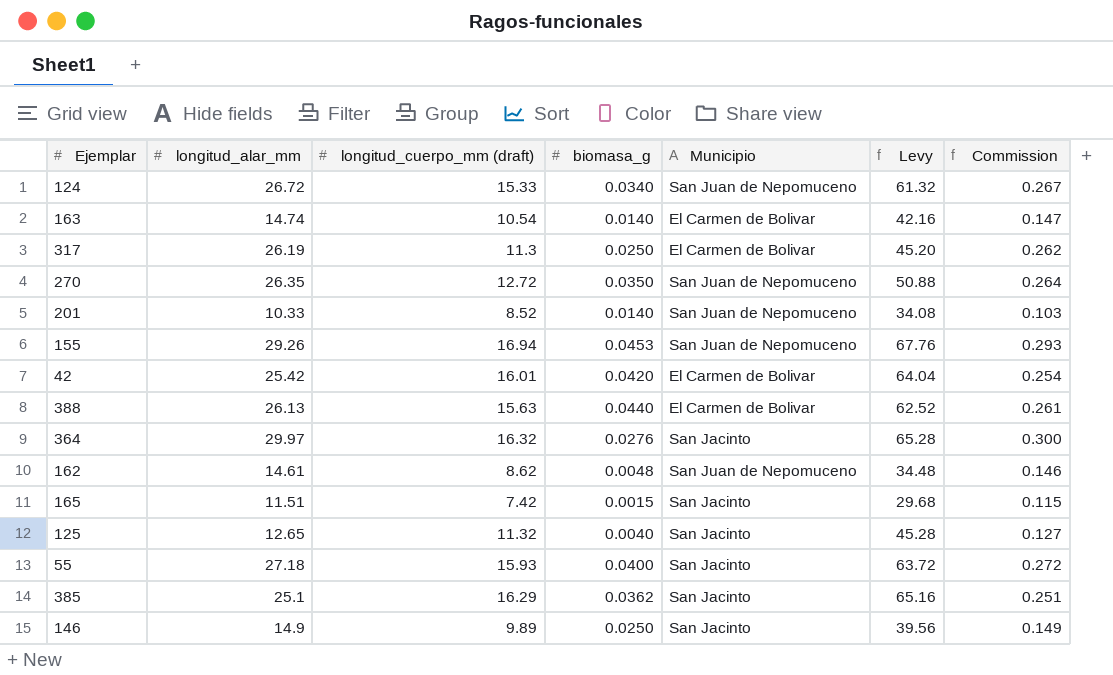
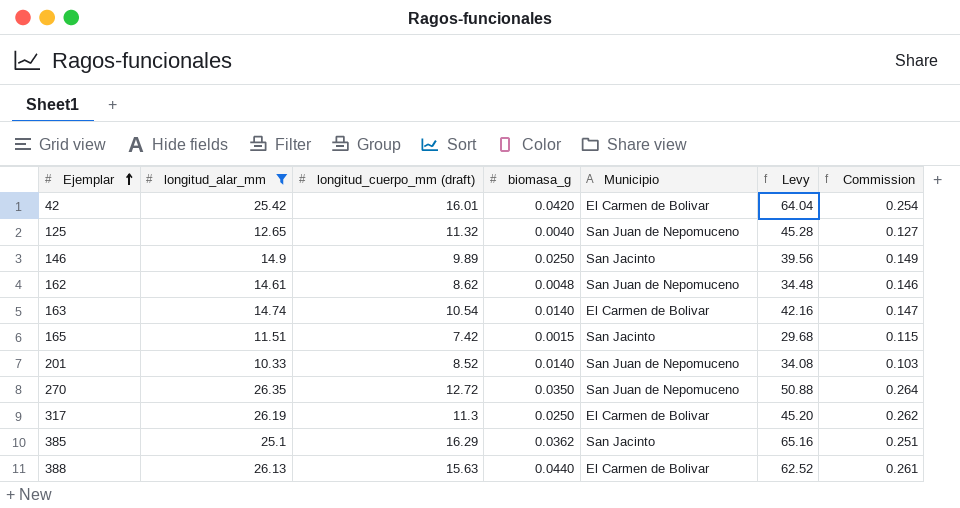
filter: none -> longitud_alar_mm <= 26.35
row order: none -> Ejemplar ascending
125 | Municipio: San Jacinto -> San Juan de Nepomuceno

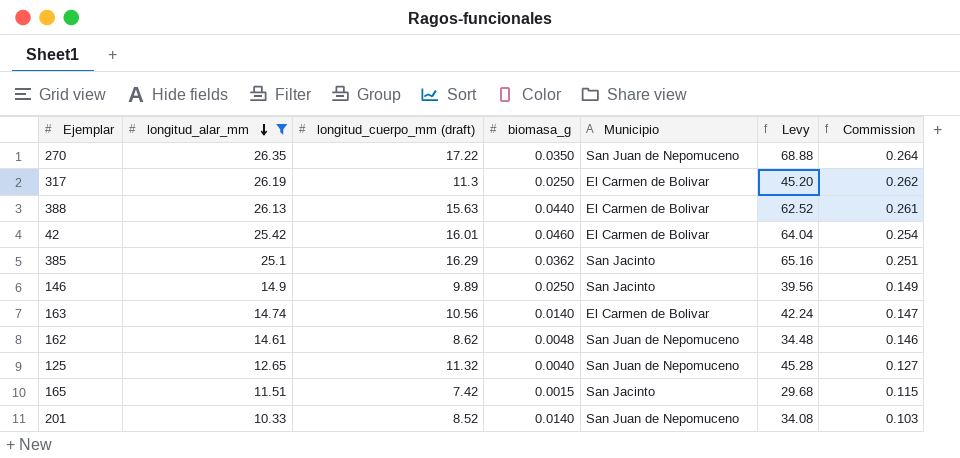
row order: Ejemplar ascending -> longitud_alar_mm descending
270 | longitud_cuerpo_mm (draft): 12.72 -> 17.22
270 | Levy: 50.88 -> 68.88
42 | biomasa_g: 0.0420 -> 0.0460
163 | longitud_cuerpo_mm (draft): 10.54 -> 10.56
163 | Levy: 42.16 -> 42.24

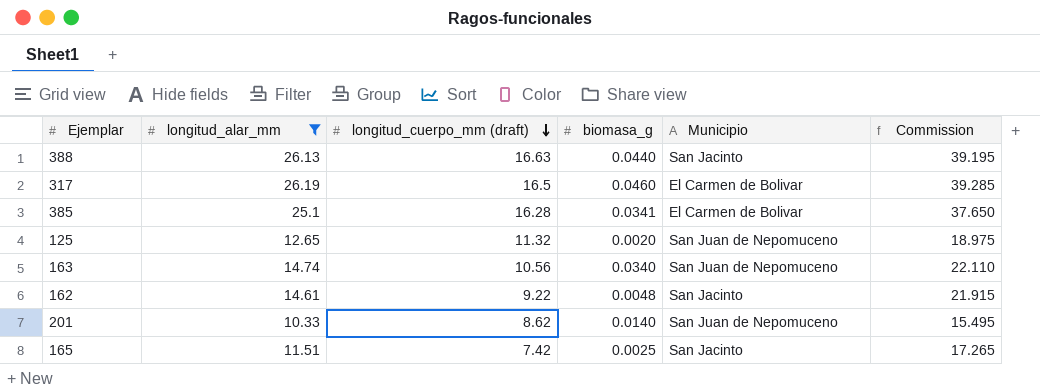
row order: longitud_alar_mm descending -> longitud_cuerpo_mm (draft) descending
column Levy | formula: [longitud_cuerpo_mm (draft)] * 4 -> none
column Commission | formula: [longitud_alar_mm] * 0.01 -> [longitud_alar_mm] * 1.5
row 270: 26.35 | 17.22 | 0.0350 | San Juan de Nepomuceno | 68.88 | 0.264 -> none
row 42: 25.42 | 16.01 | 0.0460 | El Carmen de Bolivar | 64.04 | 0.254 -> none
row 146: 14.9 | 9.89 | 0.0250 | San Jacinto | 39.56 | 0.149 -> none
388 | longitud_cuerpo_mm (draft): 15.63 -> 16.63
388 | Municipio: El Carmen de Bolivar -> San Jacinto
317 | longitud_cuerpo_mm (draft): 11.3 -> 16.5
317 | biomasa_g: 0.0250 -> 0.0460
385 | longitud_cuerpo_mm (draft): 16.29 -> 16.28
385 | biomasa_g: 0.0362 -> 0.0341
385 | Municipio: San Jacinto -> El Carmen de Bolivar
125 | biomasa_g: 0.0040 -> 0.0020
163 | biomasa_g: 0.0140 -> 0.0340
163 | Municipio: El Carmen de Bolivar -> San Juan de Nepomuceno
162 | longitud_cuerpo_mm (draft): 8.62 -> 9.22
162 | Municipio: San Juan de Nepomuceno -> San Jacinto
201 | longitud_cuerpo_mm (draft): 8.52 -> 8.62
165 | biomasa_g: 0.0015 -> 0.0025

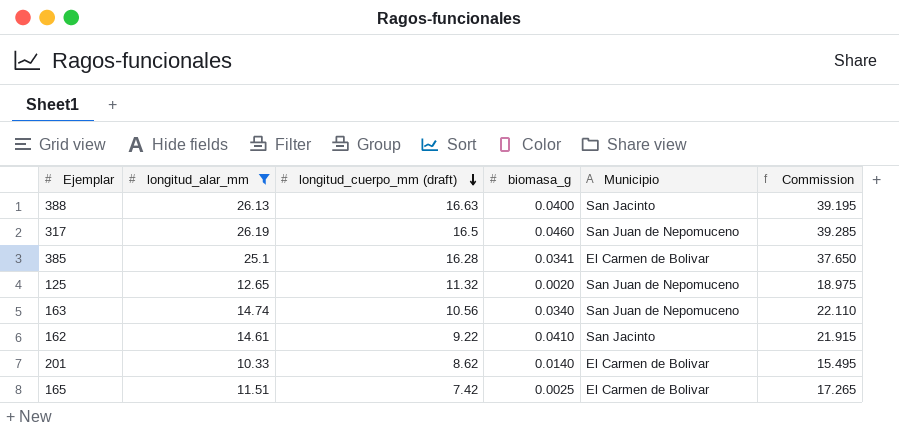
388 | biomasa_g: 0.0440 -> 0.0400
317 | Municipio: El Carmen de Bolivar -> San Juan de Nepomuceno
162 | biomasa_g: 0.0048 -> 0.0410
201 | Municipio: San Juan de Nepomuceno -> El Carmen de Bolivar
165 | Municipio: San Jacinto -> El Carmen de Bolivar

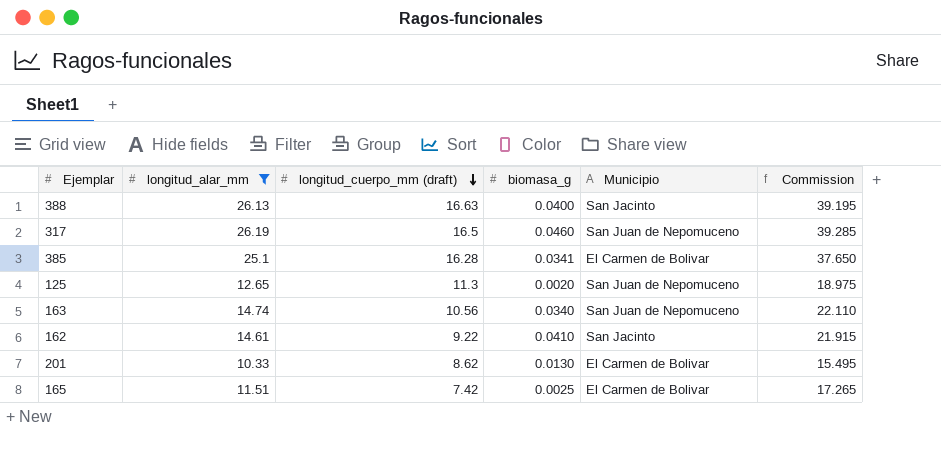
125 | longitud_cuerpo_mm (draft): 11.32 -> 11.3
201 | biomasa_g: 0.0140 -> 0.0130

